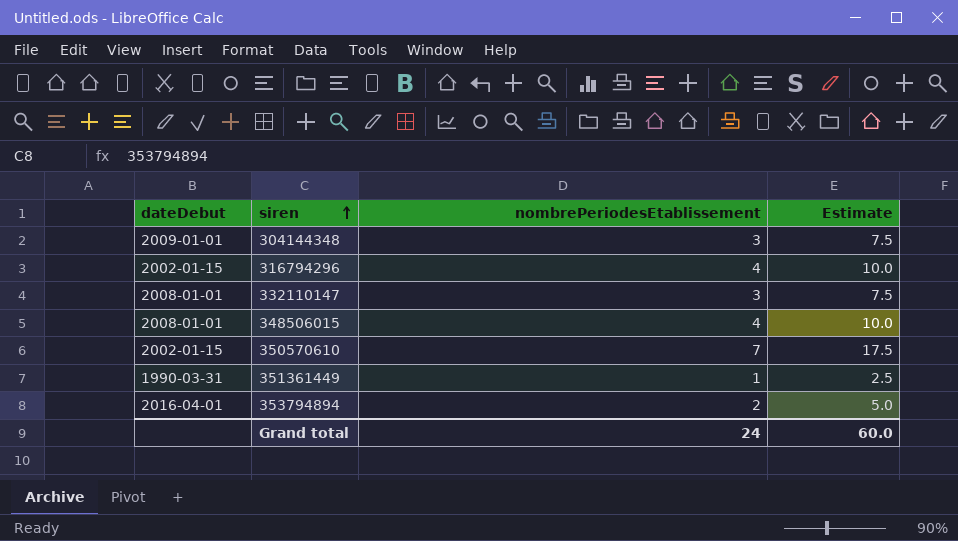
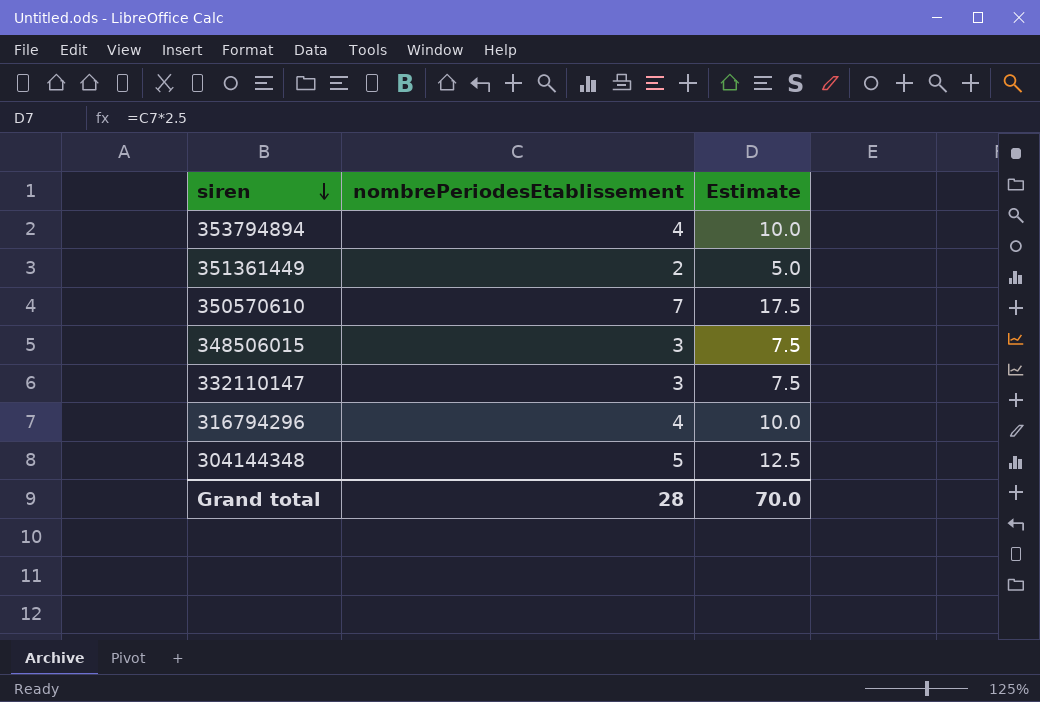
row order: siren ascending -> siren descending
column dateDebut | position: 1 -> none
353794894 | nombrePeriodesEtablissement: 2 -> 4
353794894 | Estimate: 5.0 -> 10.0
351361449 | nombrePeriodesEtablissement: 1 -> 2
351361449 | Estimate: 2.5 -> 5.0
348506015 | nombrePeriodesEtablissement: 4 -> 3
348506015 | Estimate: 10.0 -> 7.5
304144348 | nombrePeriodesEtablissement: 3 -> 5
304144348 | Estimate: 7.5 -> 12.5
Grand total | nombrePeriodesEtablissement: 24 -> 28
Grand total | Estimate: 60.0 -> 70.0

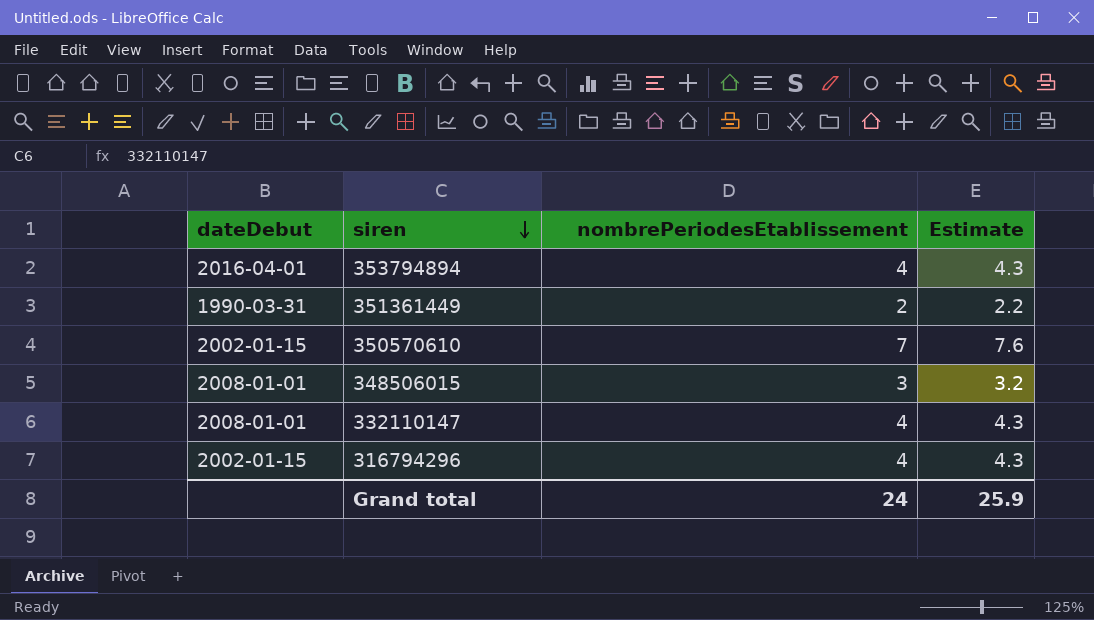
column dateDebut | position: none -> 1
column Estimate | formula: [nombrePeriodesEtablissement] * 2.5 -> [nombrePeriodesEtablissement] * 1.08
row 304144348: 5 | 12.5 -> none
332110147 | nombrePeriodesEtablissement: 3 -> 4
Grand total | nombrePeriodesEtablissement: 28 -> 24
Grand total | Estimate: 70.0 -> 25.9

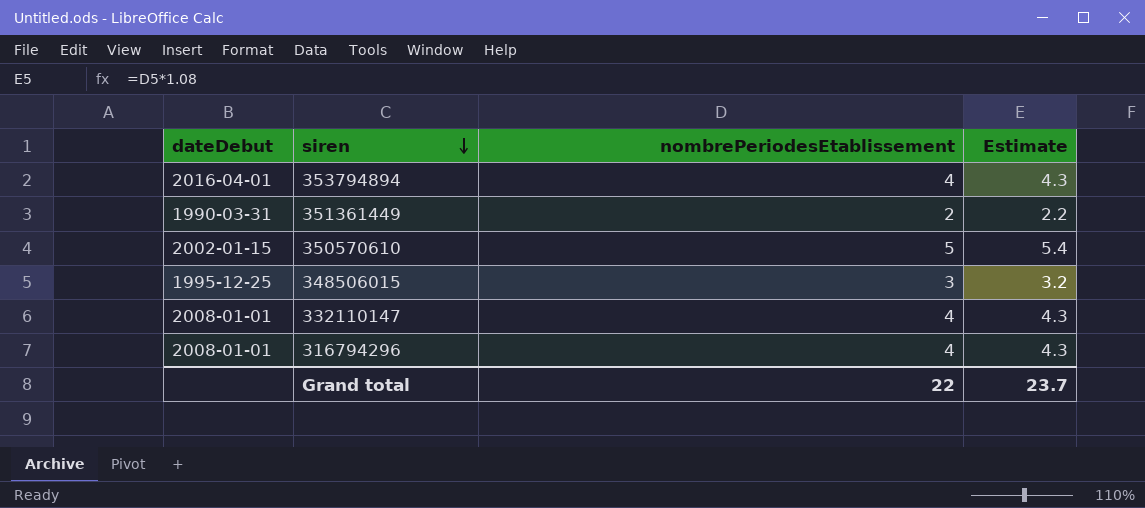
350570610 | nombrePeriodesEtablissement: 7 -> 5
350570610 | Estimate: 7.6 -> 5.4
348506015 | dateDebut: 2008-01-01 -> 1995-12-25
316794296 | dateDebut: 2002-01-15 -> 2008-01-01
Grand total | nombrePeriodesEtablissement: 24 -> 22
Grand total | Estimate: 25.9 -> 23.7

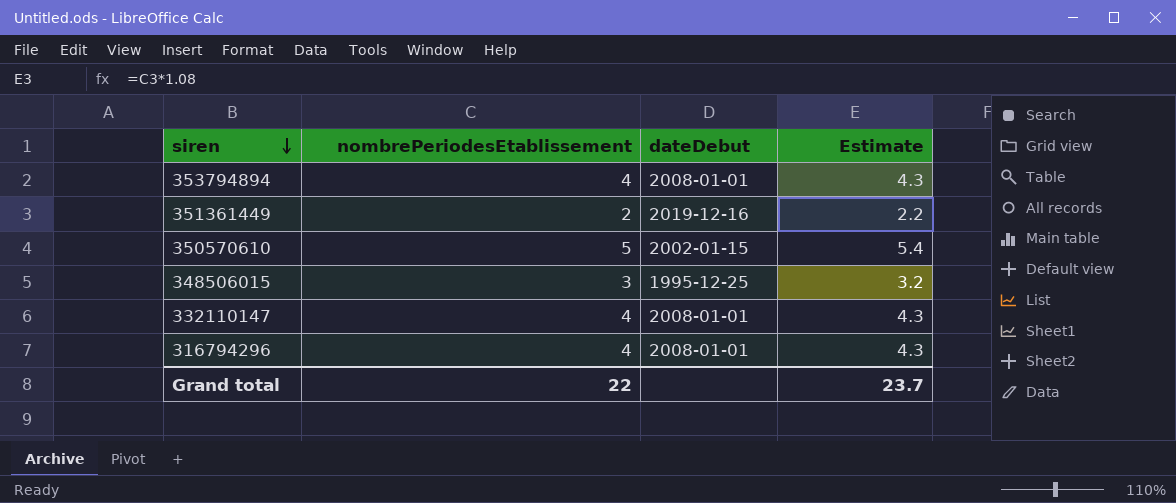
column dateDebut | position: 1 -> 3
353794894 | dateDebut: 2016-04-01 -> 2008-01-01
351361449 | dateDebut: 1990-03-31 -> 2019-12-16

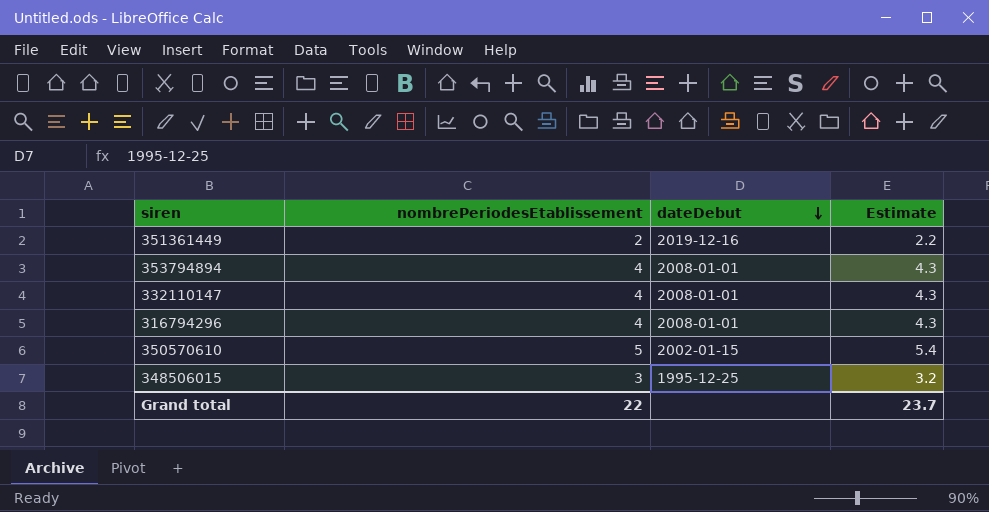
row order: siren descending -> dateDebut descending

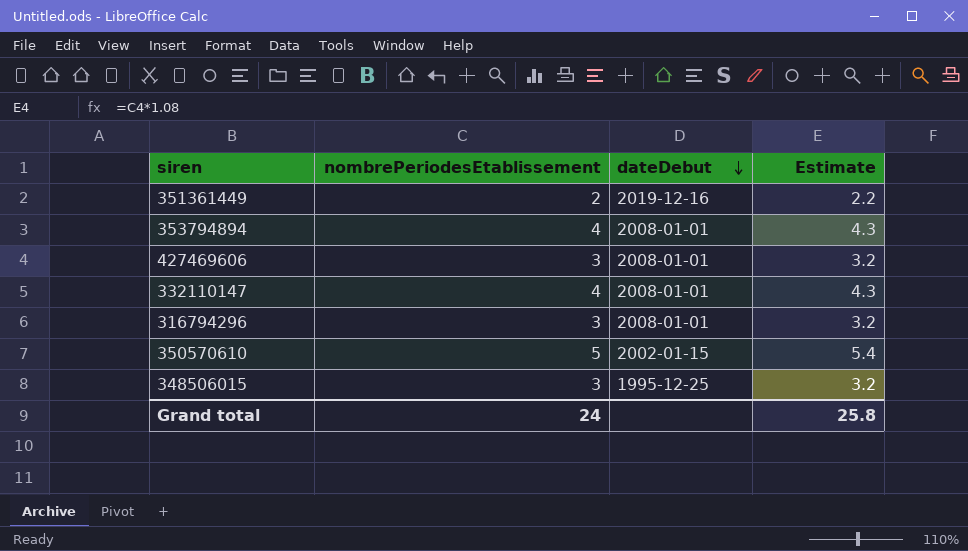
row 427469606: none -> 3 | 2008-01-01 | 3.2
316794296 | nombrePeriodesEtablissement: 4 -> 3
316794296 | Estimate: 4.3 -> 3.2
Grand total | nombrePeriodesEtablissement: 22 -> 24
Grand total | Estimate: 23.7 -> 25.8

